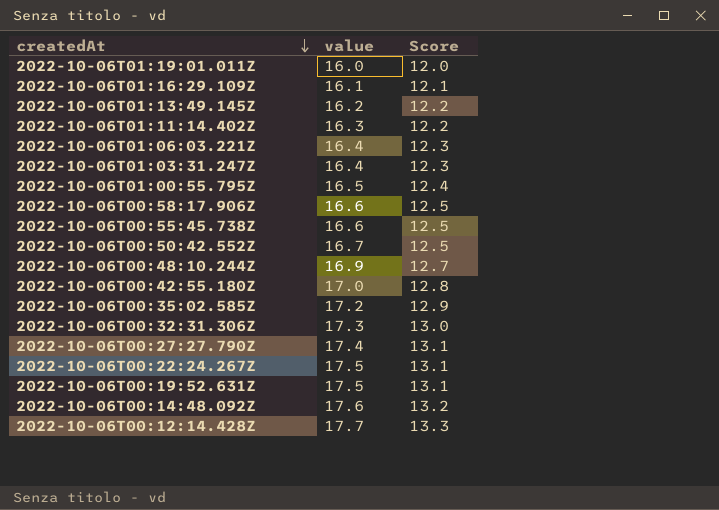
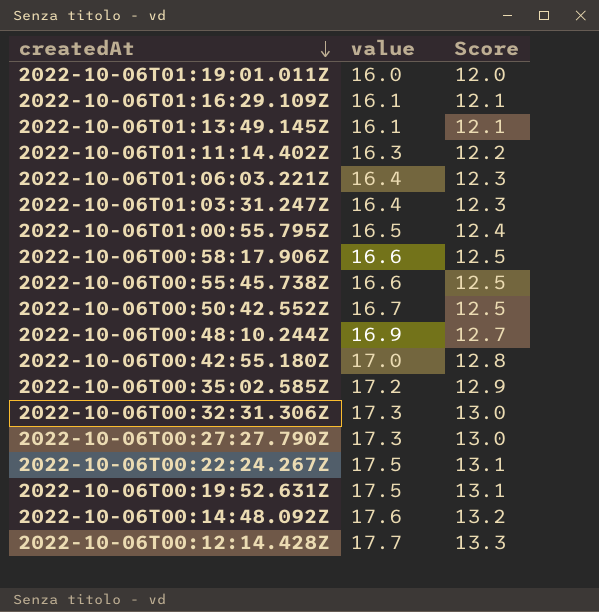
2022-10-06T01:13:49.145Z | value: 16.2 -> 16.1
2022-10-06T01:13:49.145Z | Score: 12.2 -> 12.1
2022-10-06T00:27:27.790Z | value: 17.4 -> 17.3
2022-10-06T00:27:27.790Z | Score: 13.1 -> 13.0

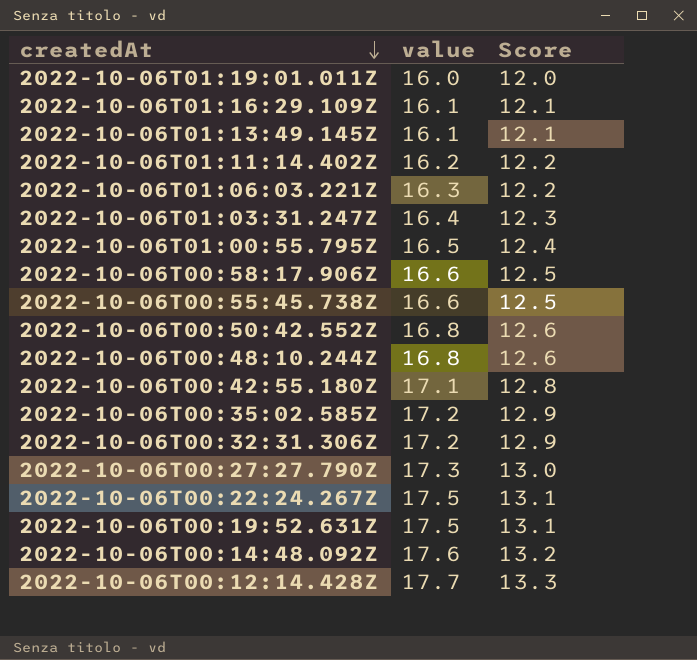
2022-10-06T01:11:14.402Z | value: 16.3 -> 16.2
2022-10-06T01:06:03.221Z | value: 16.4 -> 16.3
2022-10-06T01:06:03.221Z | Score: 12.3 -> 12.2
2022-10-06T00:50:42.552Z | value: 16.7 -> 16.8
2022-10-06T00:50:42.552Z | Score: 12.5 -> 12.6
2022-10-06T00:48:10.244Z | value: 16.9 -> 16.8
2022-10-06T00:48:10.244Z | Score: 12.7 -> 12.6
2022-10-06T00:42:55.180Z | value: 17.0 -> 17.1
2022-10-06T00:32:31.306Z | value: 17.3 -> 17.2
2022-10-06T00:32:31.306Z | Score: 13.0 -> 12.9

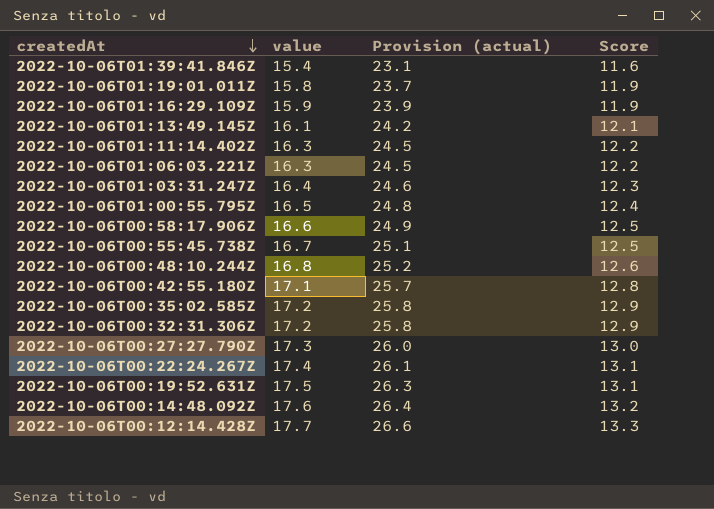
column Provision (actual) | formula: none -> [value] * 1.5
row 2022-10-06T00:50:42.552Z: 16.8 | 12.6 -> none
row 2022-10-06T01:39:41.846Z: none -> 15.4 | 23.1 | 11.6
2022-10-06T01:19:01.011Z | value: 16.0 -> 15.8
2022-10-06T01:19:01.011Z | Score: 12.0 -> 11.9
2022-10-06T01:16:29.109Z | value: 16.1 -> 15.9
2022-10-06T01:16:29.109Z | Score: 12.1 -> 11.9
2022-10-06T01:11:14.402Z | value: 16.2 -> 16.3
2022-10-06T00:55:45.738Z | value: 16.6 -> 16.7
2022-10-06T00:22:24.267Z | value: 17.5 -> 17.4

